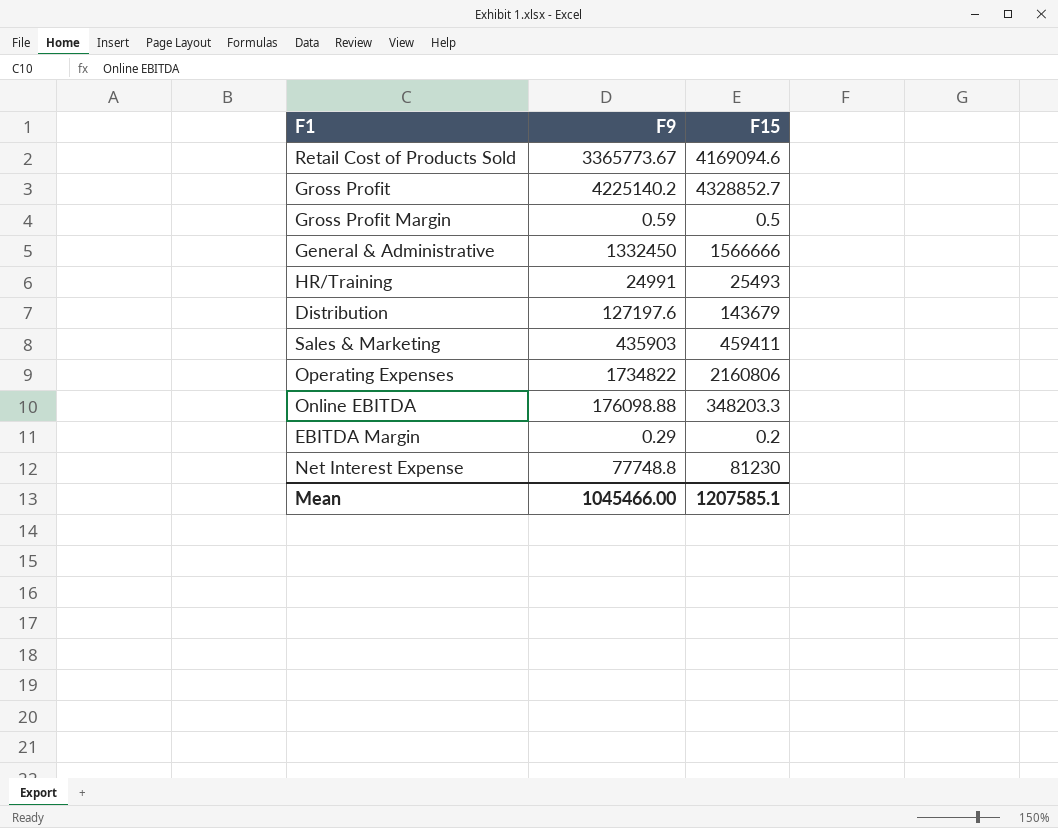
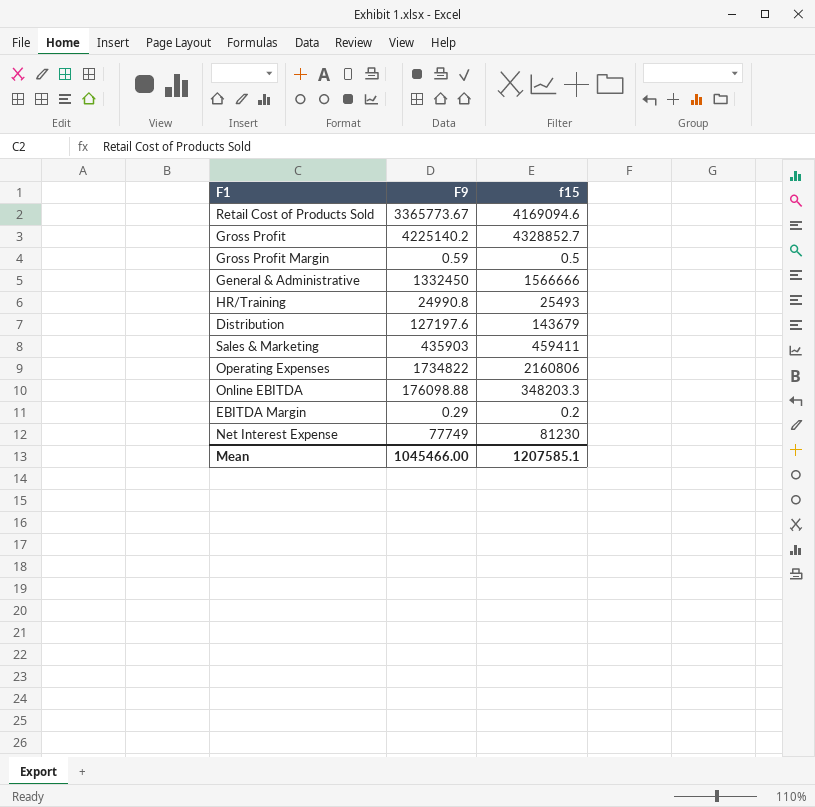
column name: F15 -> f15
HR/Training | F9: 24991 -> 24990.8
Net Interest Expense | F9: 77748.8 -> 77749

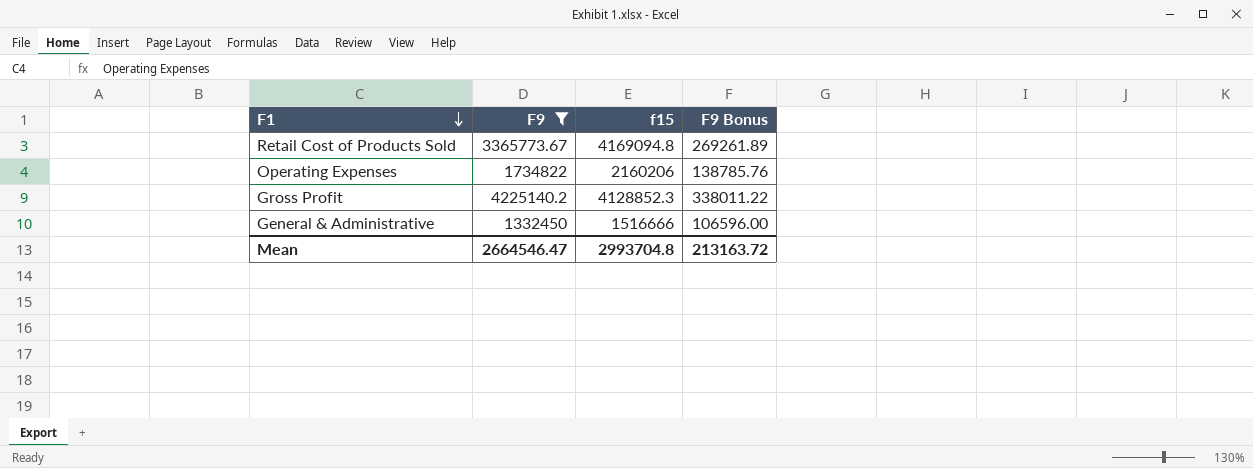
filter: none -> F9 >= 1332450
row order: none -> F1 descending
column F9 Bonus | formula: none -> [F9] * 0.08
Retail Cost of Products Sold | f15: 4169094.6 -> 4169094.8
Operating Expenses | f15: 2160806 -> 2160206
Gross Profit | f15: 4328852.7 -> 4128852.3
General & Administrative | f15: 1566666 -> 1516666
Mean | F9: 1045466.00 -> 2664546.47
Mean | f15: 1207585.1 -> 2993704.8

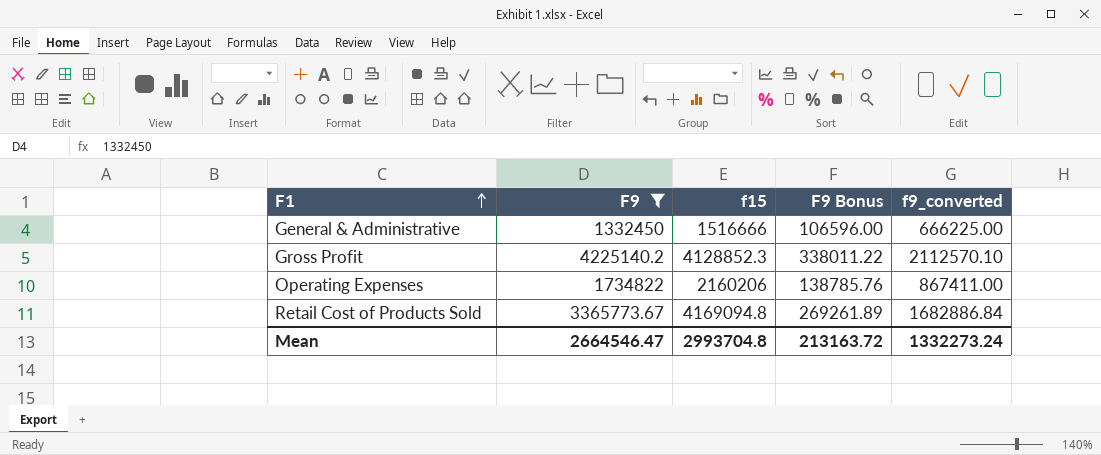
row order: F1 descending -> F1 ascending
column f9_converted | formula: none -> [F9] * 0.5

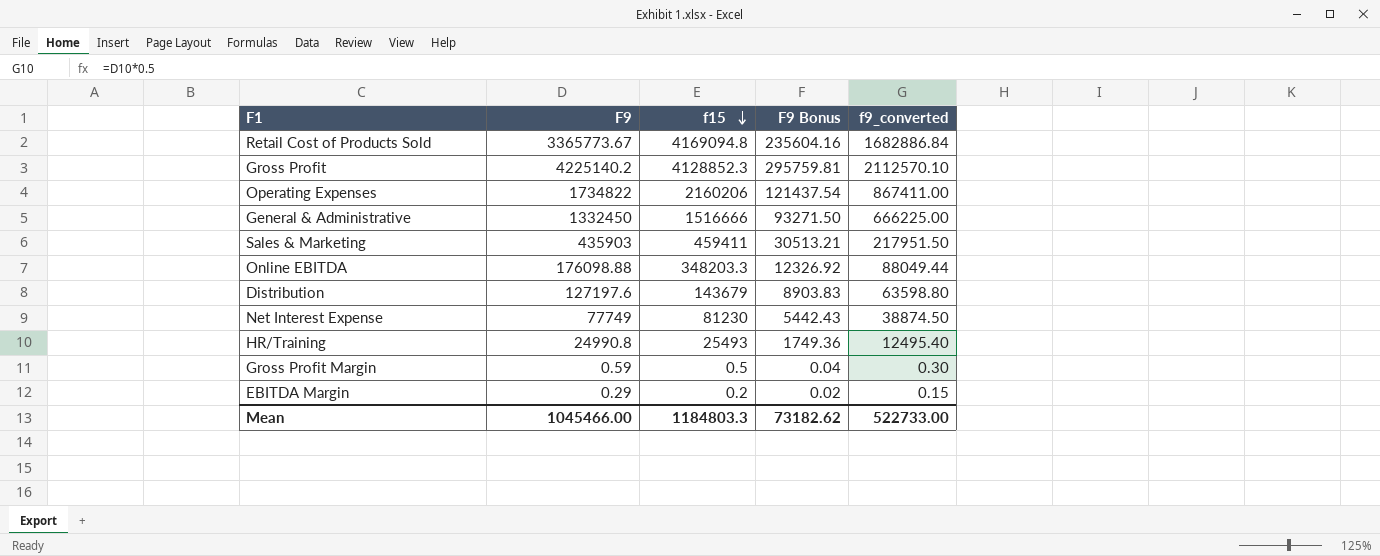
filter: F9 >= 1332450 -> none
row order: F1 ascending -> f15 descending
column F9 Bonus | formula: [F9] * 0.08 -> [F9] * 0.07
Mean | F9: 2664546.47 -> 1045466.00
Mean | f15: 2993704.8 -> 1184803.3
Mean | F9 Bonus: 213163.72 -> 73182.62
Mean | f9_converted: 1332273.24 -> 522733.00

